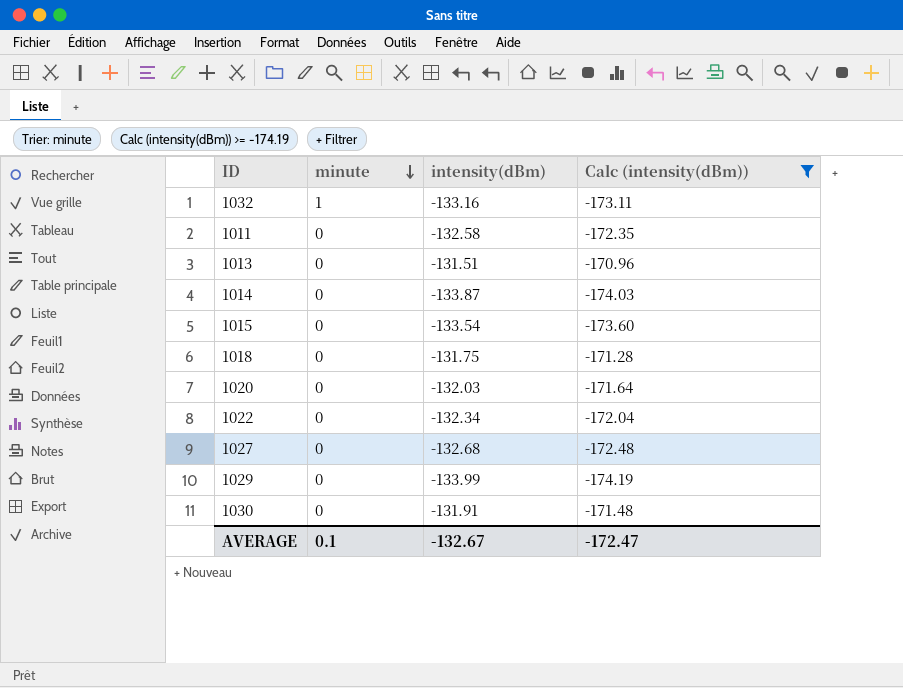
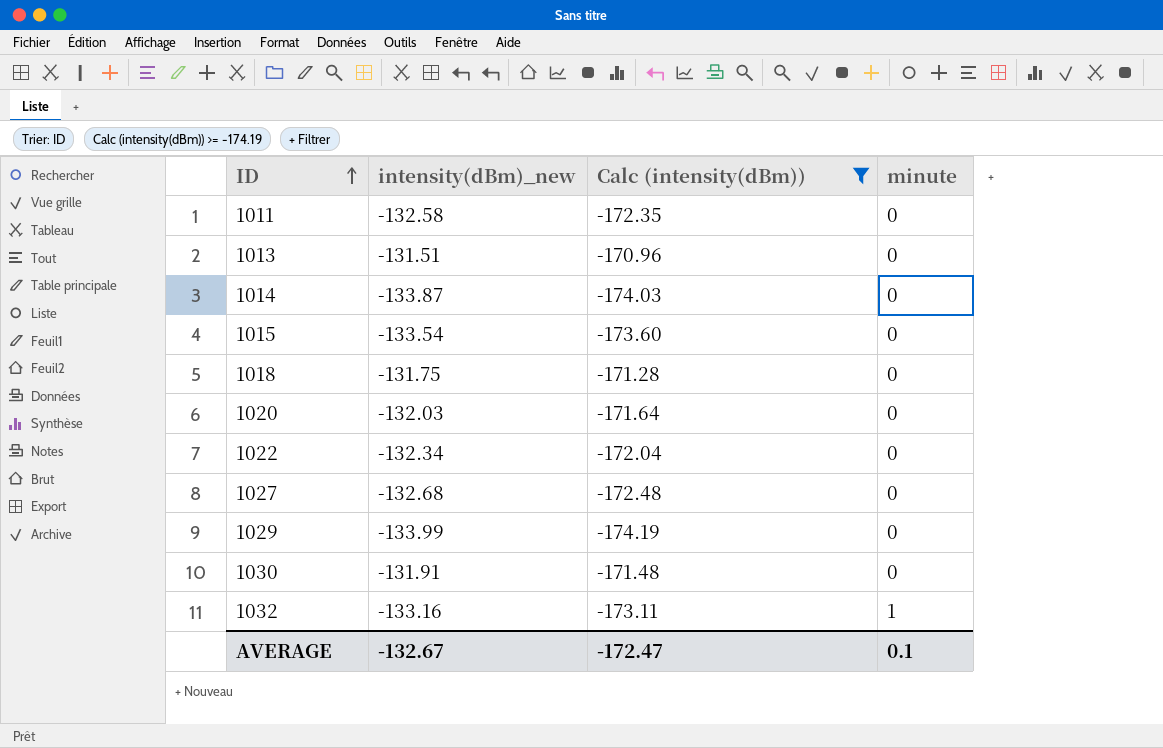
row order: minute descending -> ID ascending
column name: intensity(dBm) -> intensity(dBm)_new
column minute | position: 2 -> 4

